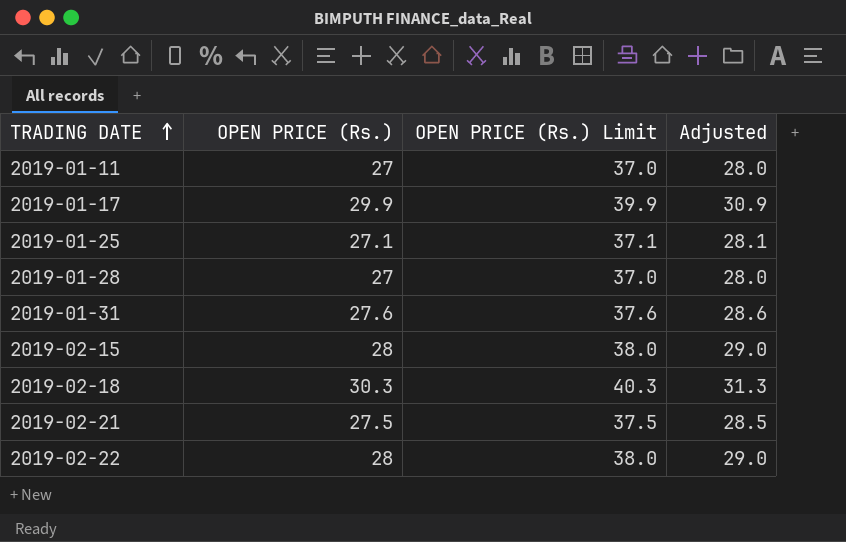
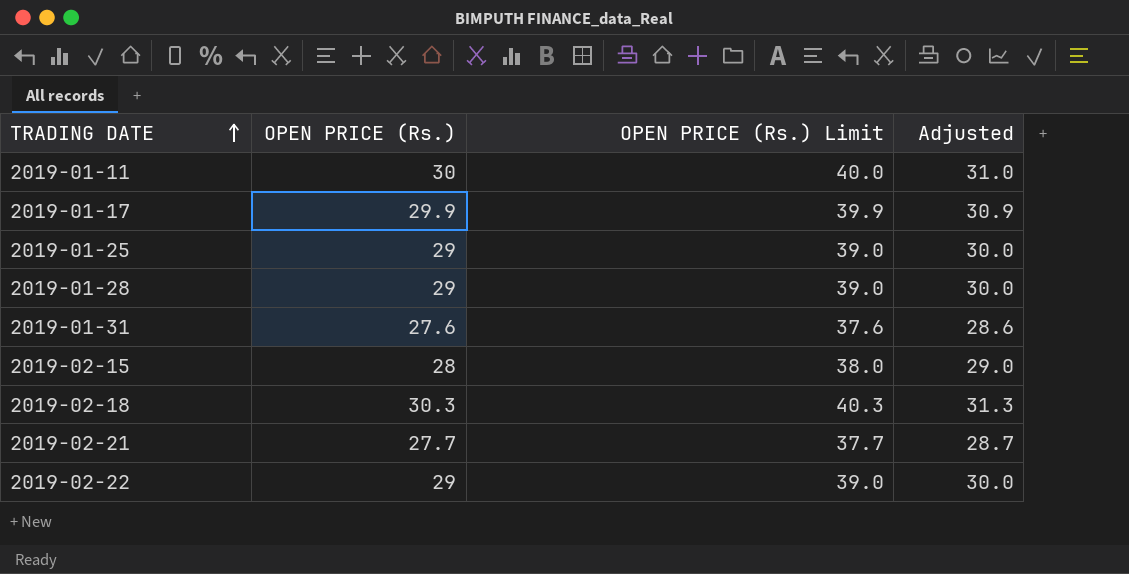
2019-01-11 | OPEN PRICE (Rs.): 27 -> 30
2019-01-11 | OPEN PRICE (Rs.) Limit: 37.0 -> 40.0
2019-01-11 | Adjusted: 28.0 -> 31.0
2019-01-25 | OPEN PRICE (Rs.): 27.1 -> 29
2019-01-25 | OPEN PRICE (Rs.) Limit: 37.1 -> 39.0
2019-01-25 | Adjusted: 28.1 -> 30.0
2019-01-28 | OPEN PRICE (Rs.): 27 -> 29
2019-01-28 | OPEN PRICE (Rs.) Limit: 37.0 -> 39.0
2019-01-28 | Adjusted: 28.0 -> 30.0
2019-02-21 | OPEN PRICE (Rs.): 27.5 -> 27.7
2019-02-21 | OPEN PRICE (Rs.) Limit: 37.5 -> 37.7
2019-02-21 | Adjusted: 28.5 -> 28.7
2019-02-22 | OPEN PRICE (Rs.): 28 -> 29
2019-02-22 | OPEN PRICE (Rs.) Limit: 38.0 -> 39.0
2019-02-22 | Adjusted: 29.0 -> 30.0

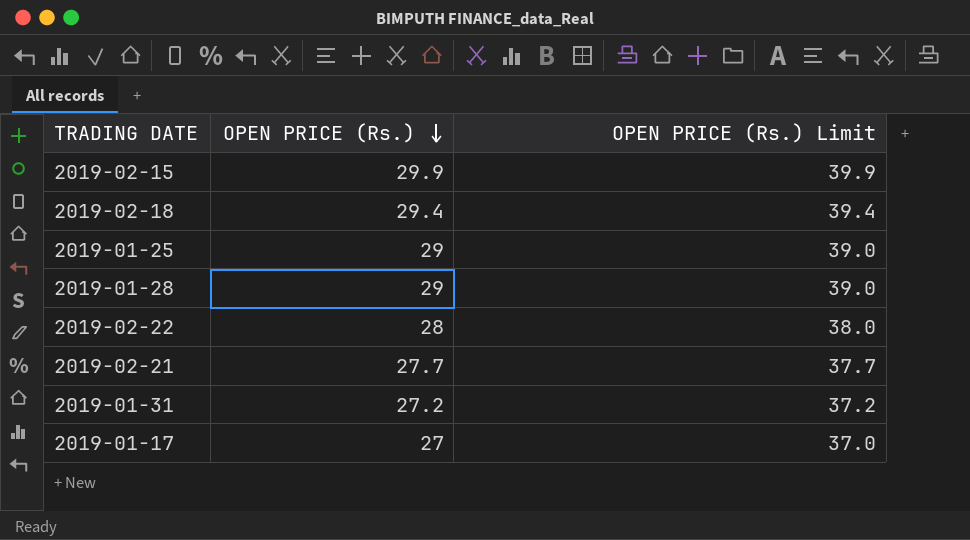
row order: TRADING DATE ascending -> OPEN PRICE (Rs.) descending
column Adjusted | formula: [OPEN PRICE (Rs.)] + 1 -> none
row 2019-01-11: 30 | 40.0 | 31.0 -> none
2019-02-15 | OPEN PRICE (Rs.): 28 -> 29.9
2019-02-15 | OPEN PRICE (Rs.) Limit: 38.0 -> 39.9
2019-02-18 | OPEN PRICE (Rs.): 30.3 -> 29.4
2019-02-18 | OPEN PRICE (Rs.) Limit: 40.3 -> 39.4
2019-02-22 | OPEN PRICE (Rs.): 29 -> 28
2019-02-22 | OPEN PRICE (Rs.) Limit: 39.0 -> 38.0
2019-01-31 | OPEN PRICE (Rs.): 27.6 -> 27.2
2019-01-31 | OPEN PRICE (Rs.) Limit: 37.6 -> 37.2
2019-01-17 | OPEN PRICE (Rs.): 29.9 -> 27
2019-01-17 | OPEN PRICE (Rs.) Limit: 39.9 -> 37.0

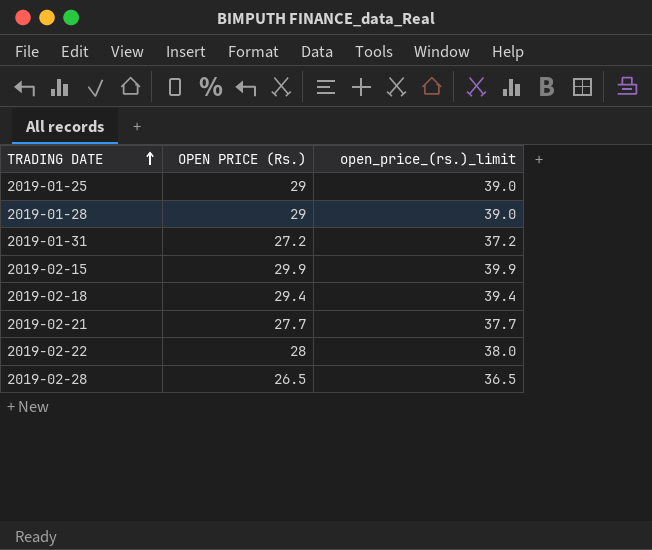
row order: OPEN PRICE (Rs.) descending -> TRADING DATE ascending
column name: OPEN PRICE (Rs.) Limit -> open_price_(rs.)_limit
row 2019-01-17: 27 | 37.0 -> none
row 2019-02-28: none -> 26.5 | 36.5

